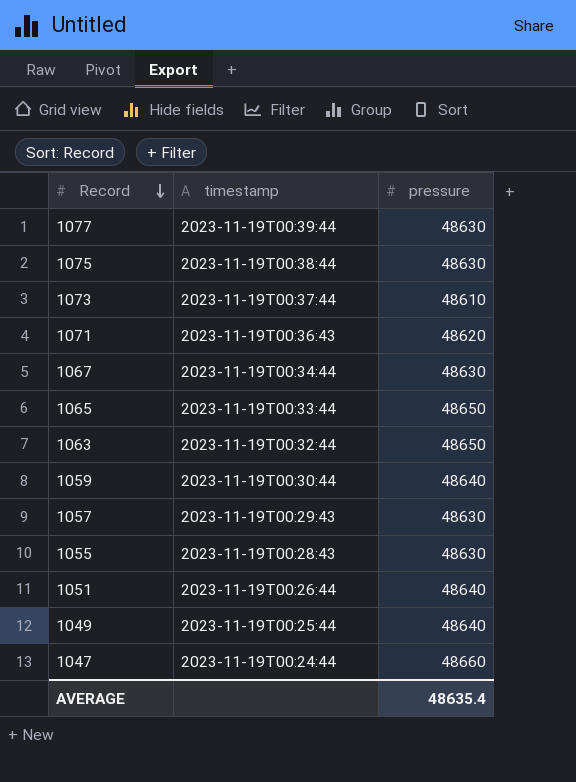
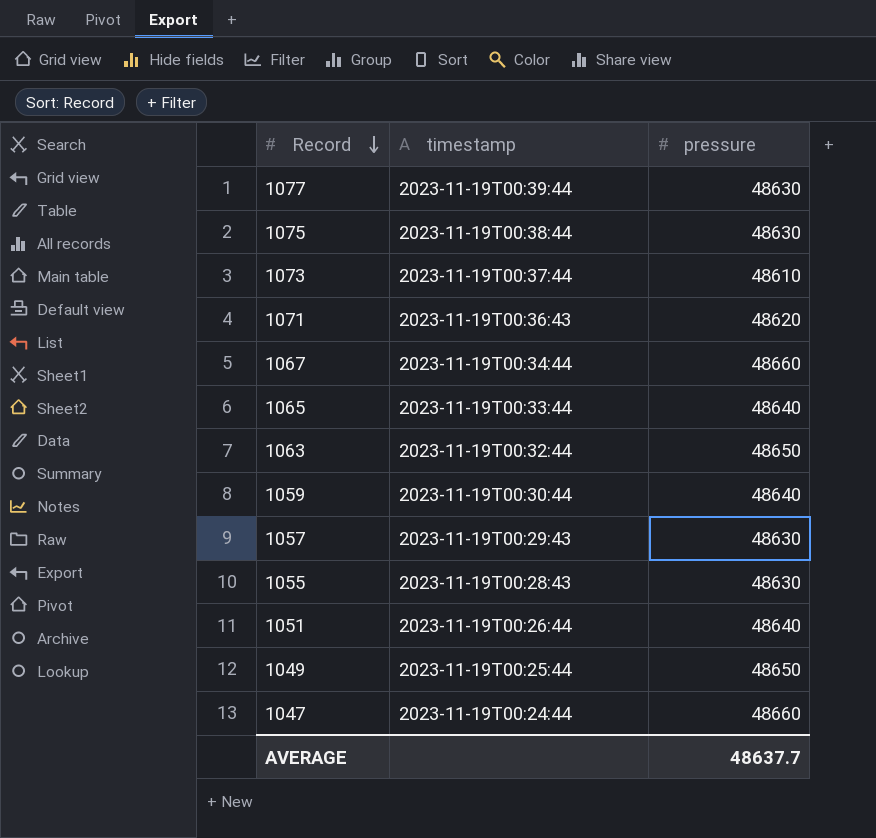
1067 | pressure: 48630 -> 48660
1065 | pressure: 48650 -> 48640
1049 | pressure: 48640 -> 48650
AVERAGE | pressure: 48635.4 -> 48637.7

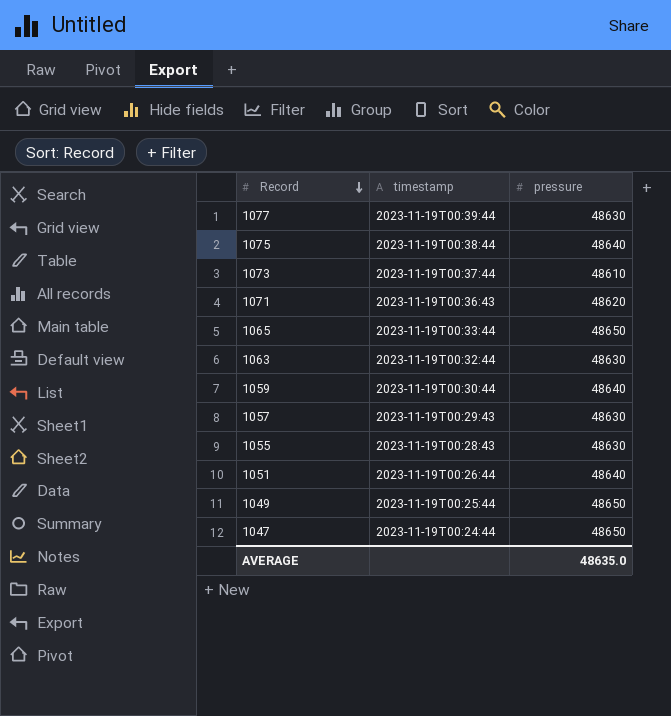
row 1067: 2023-11-19T00:34:44 | 48660 -> none
1075 | pressure: 48630 -> 48640
1065 | pressure: 48640 -> 48650
1063 | pressure: 48650 -> 48630
1047 | pressure: 48660 -> 48650
AVERAGE | pressure: 48637.7 -> 48635.0

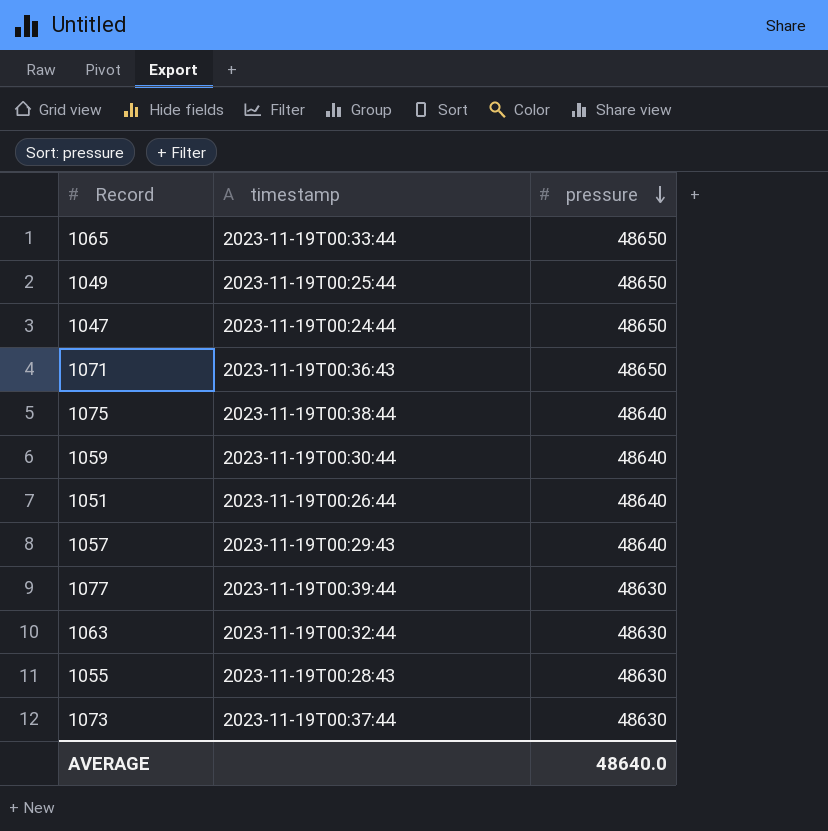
row order: Record descending -> pressure descending
1071 | pressure: 48620 -> 48650
1057 | pressure: 48630 -> 48640
1073 | pressure: 48610 -> 48630
AVERAGE | pressure: 48635.0 -> 48640.0

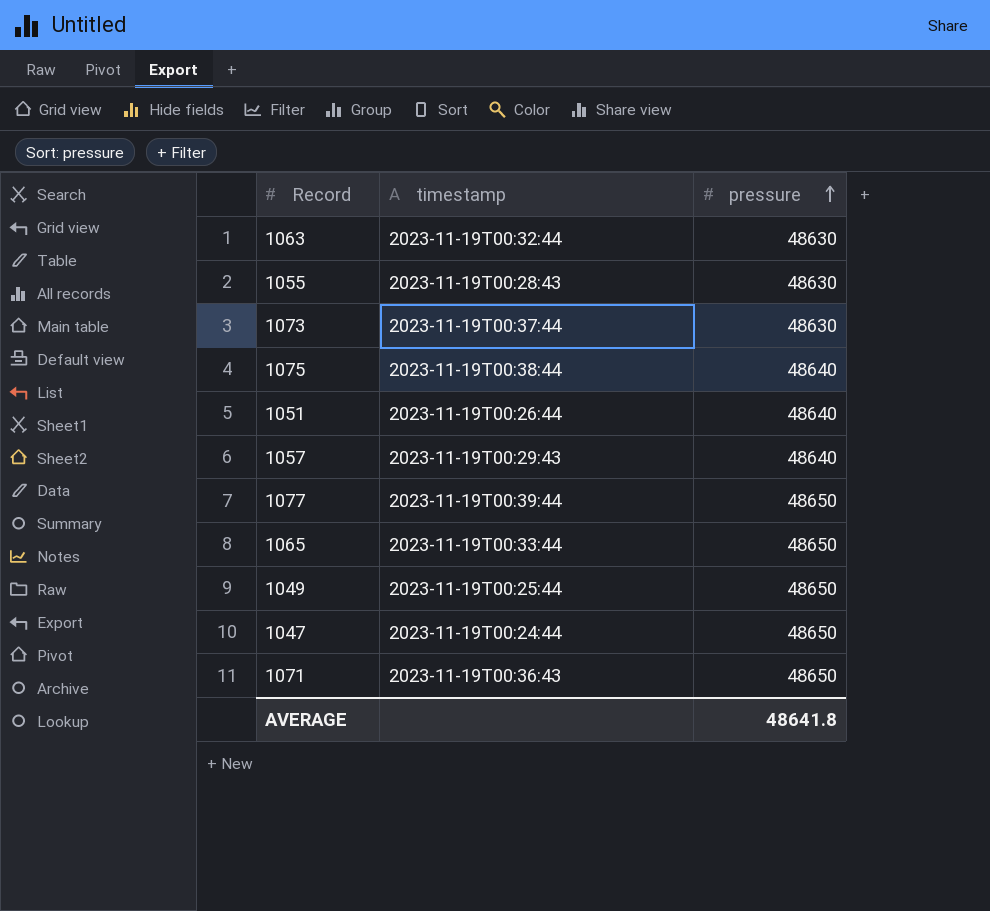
row order: pressure descending -> pressure ascending
row 1059: 2023-11-19T00:30:44 | 48640 -> none
1077 | pressure: 48630 -> 48650
AVERAGE | pressure: 48640.0 -> 48641.8

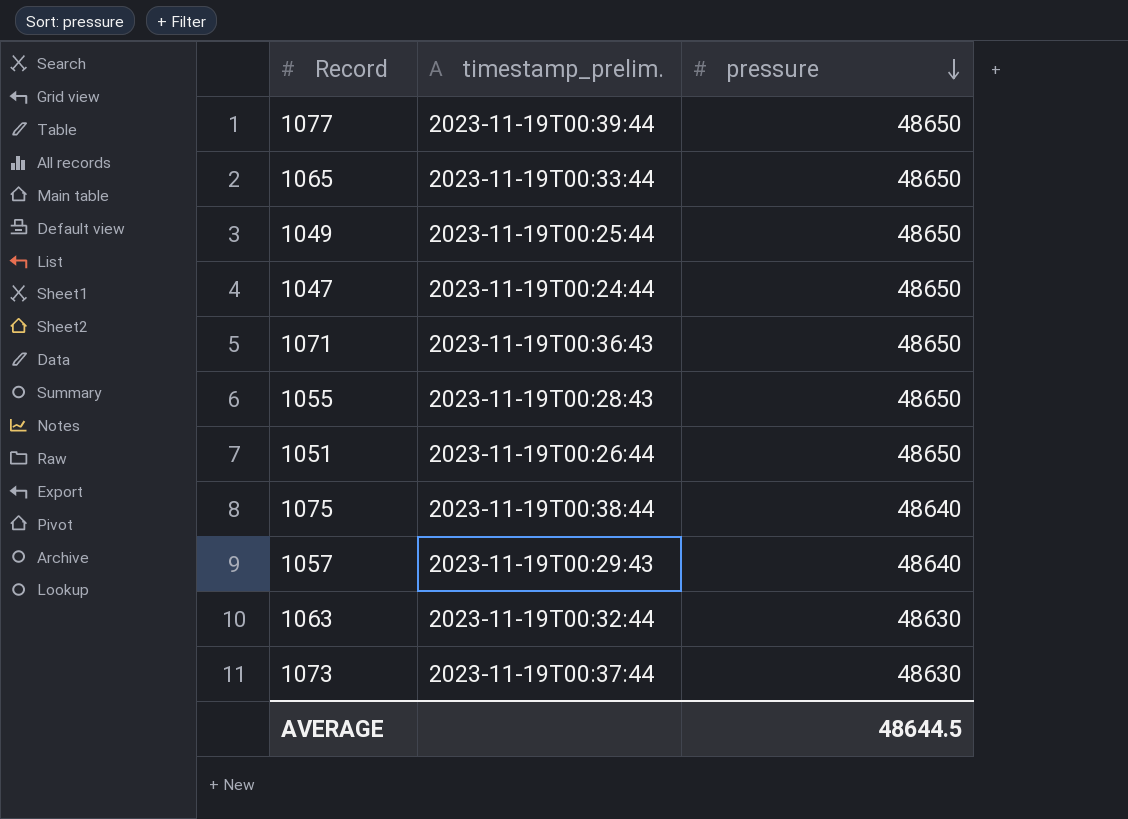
row order: pressure ascending -> pressure descending
column name: timestamp -> timestamp_prelim.
1055 | pressure: 48630 -> 48650
1051 | pressure: 48640 -> 48650
AVERAGE | pressure: 48641.8 -> 48644.5

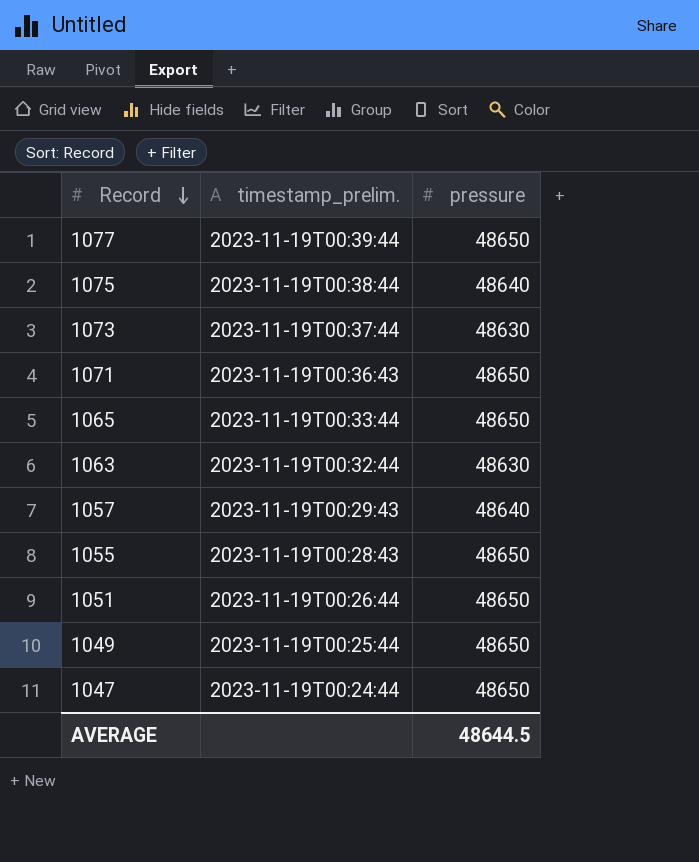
row order: pressure descending -> Record descending

